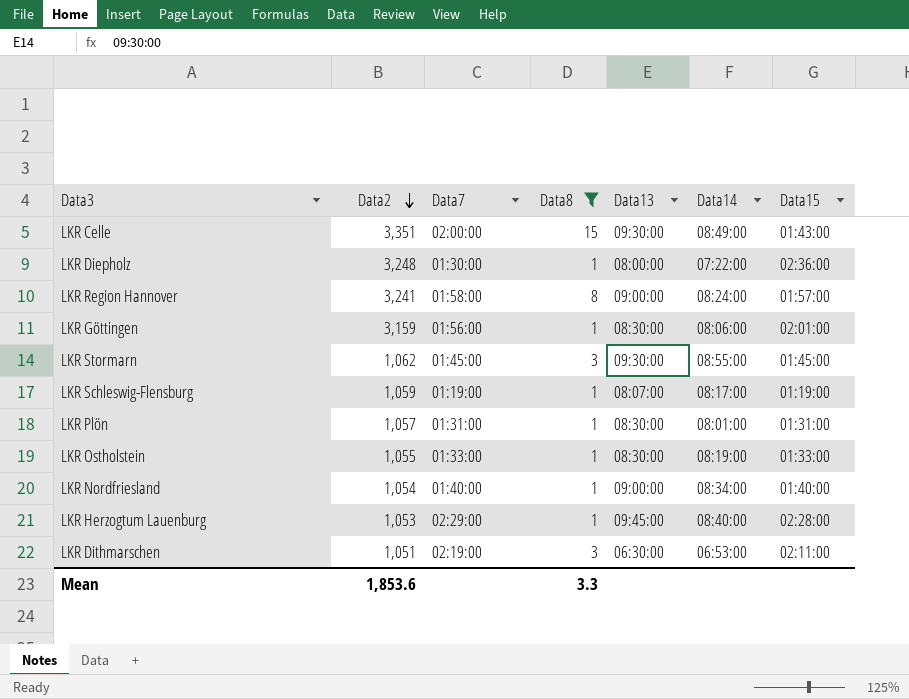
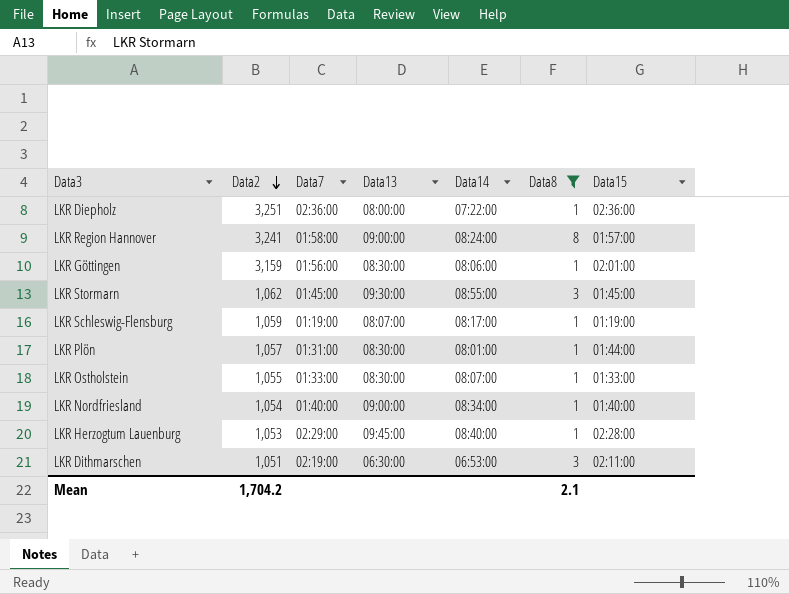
column Data8 | position: 4 -> 6
row LKR Celle: 3,351 | 02:00:00 | 15 | 09:30:00 | 08:49:00 | 01:43:00 -> none
LKR Diepholz | Data2: 3,248 -> 3,251
LKR Diepholz | Data7: 01:30:00 -> 02:36:00
LKR Plön | Data15: 01:31:00 -> 01:44:00
LKR Ostholstein | Data14: 08:19:00 -> 08:07:00
Mean | Data2: 1,853.6 -> 1,704.2
Mean | Data8: 3.3 -> 2.1

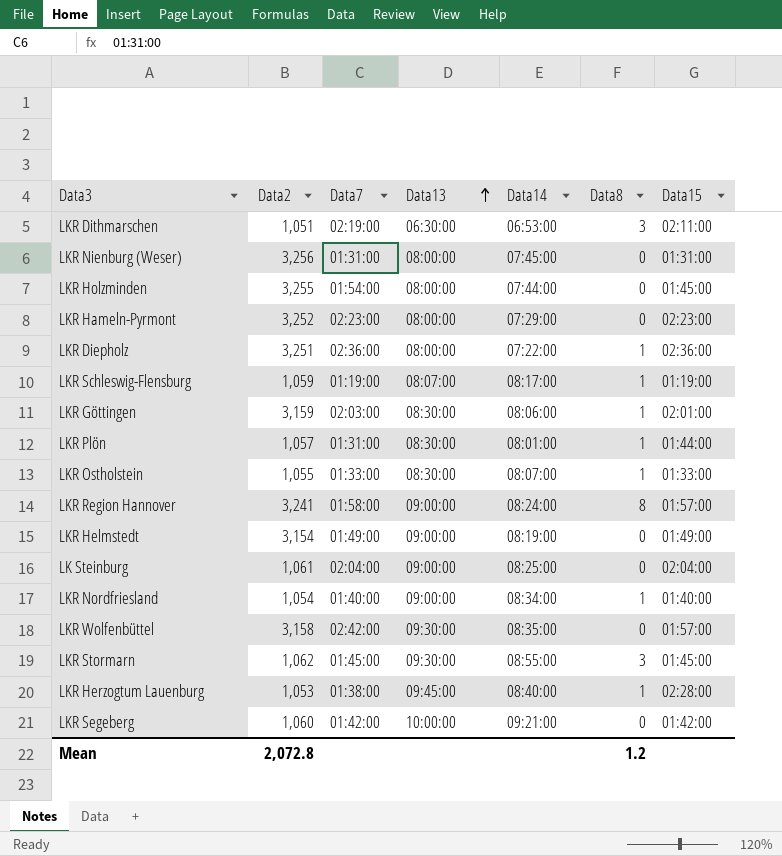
filter: Data8 != 0 -> none
row order: Data2 descending -> Data13 ascending
LKR Göttingen | Data7: 01:56:00 -> 02:03:00
LKR Herzogtum Lauenburg | Data7: 02:29:00 -> 01:38:00
Mean | Data2: 1,704.2 -> 2,072.8
Mean | Data8: 2.1 -> 1.2

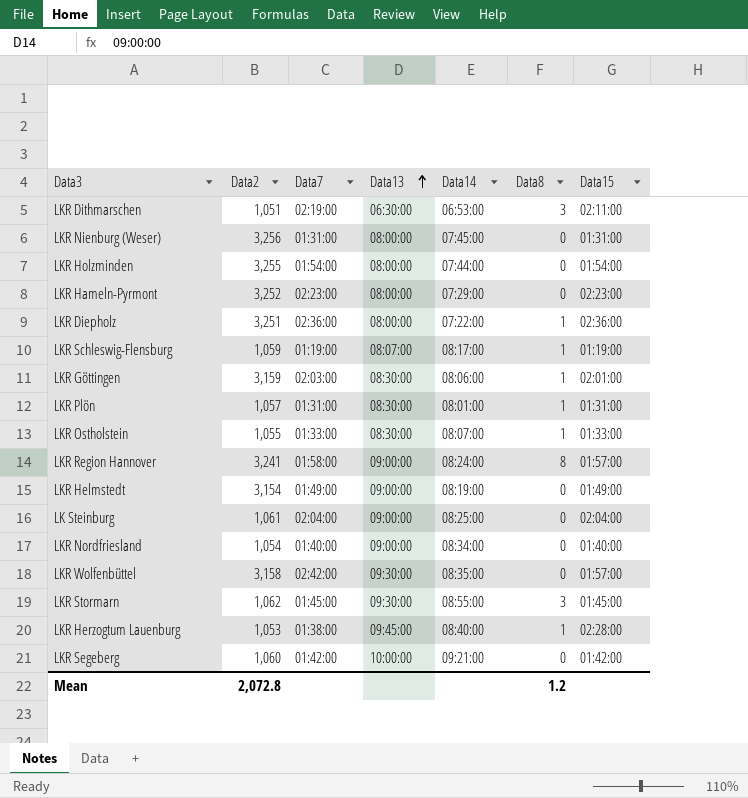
LKR Holzminden | Data15: 01:45:00 -> 01:54:00
LKR Plön | Data15: 01:44:00 -> 01:31:00
LKR Nordfriesland | Data8: 1 -> 0

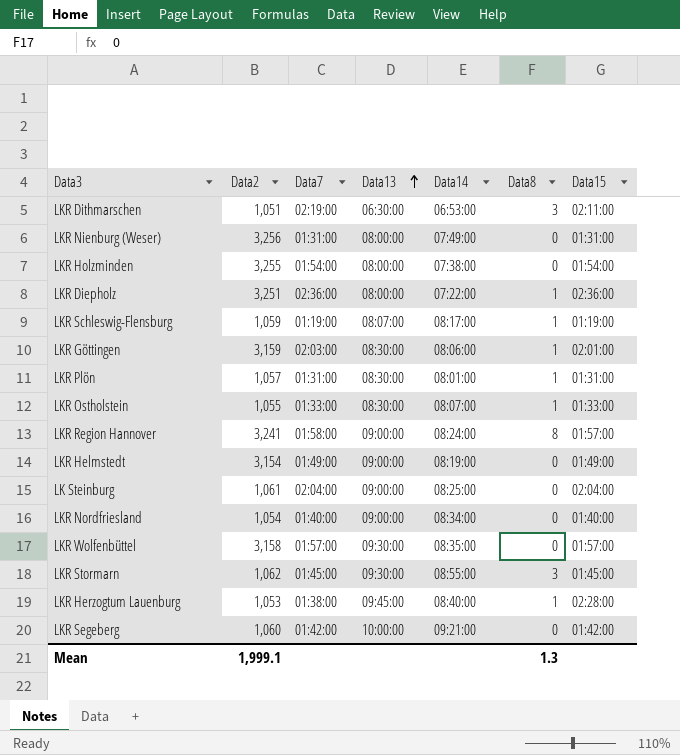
row LKR Hameln-Pyrmont: 3,252 | 02:23:00 | 08:00:00 | 07:29:00 | 0 | 02:23:00 -> none
LKR Nienburg (Weser) | Data14: 07:45:00 -> 07:49:00
LKR Holzminden | Data14: 07:44:00 -> 07:38:00
LKR Wolfenbüttel | Data7: 02:42:00 -> 01:57:00
Mean | Data2: 2,072.8 -> 1,999.1
Mean | Data8: 1.2 -> 1.3

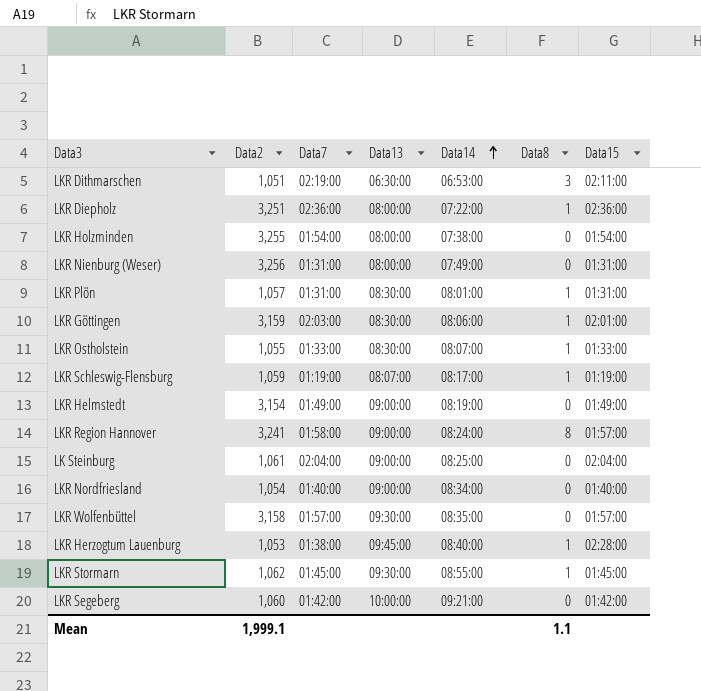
row order: Data13 ascending -> Data14 ascending
LKR Stormarn | Data8: 3 -> 1
Mean | Data8: 1.3 -> 1.1

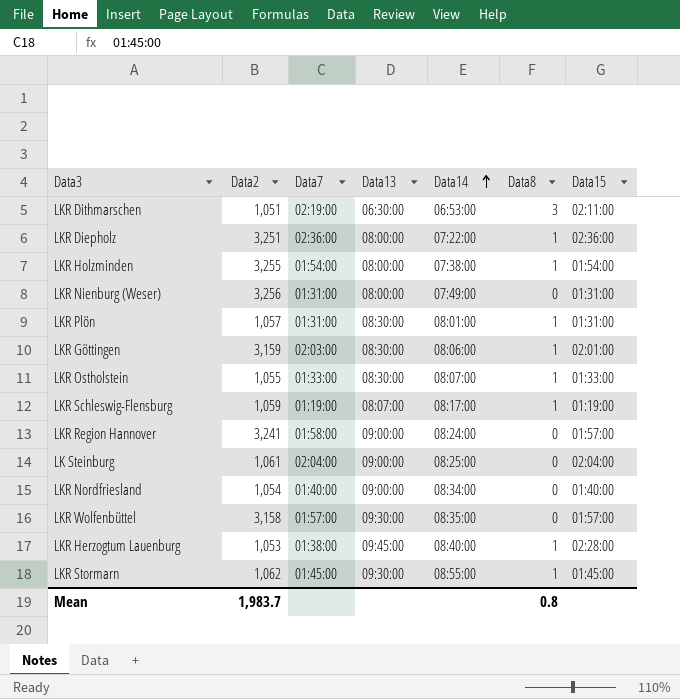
row LKR Helmstedt: 3,154 | 01:49:00 | 09:00:00 | 08:19:00 | 0 | 01:49:00 -> none
row LKR Segeberg: 1,060 | 01:42:00 | 10:00:00 | 09:21:00 | 0 | 01:42:00 -> none
LKR Holzminden | Data8: 0 -> 1
LKR Region Hannover | Data8: 8 -> 0
Mean | Data2: 1,999.1 -> 1,983.7
Mean | Data8: 1.1 -> 0.8

